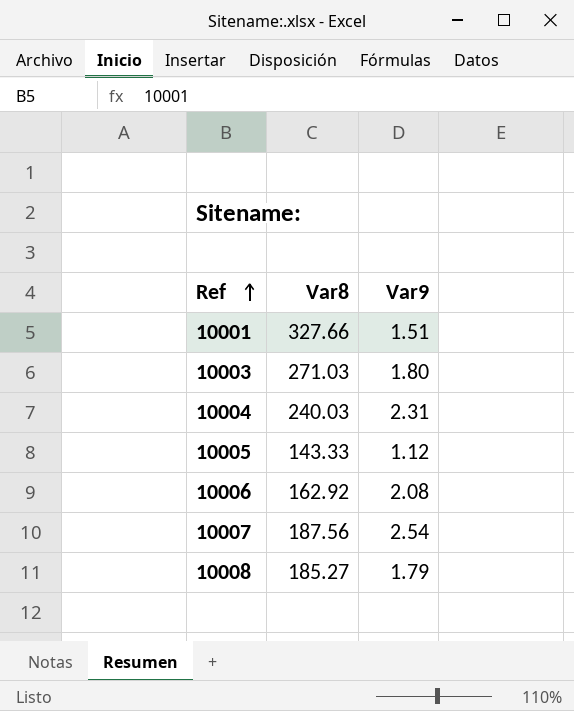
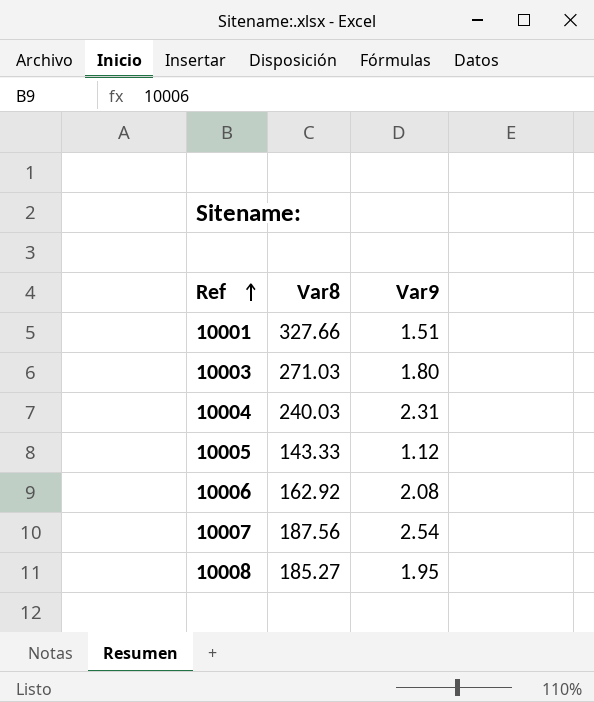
10008 | Var9: 1.79 -> 1.95

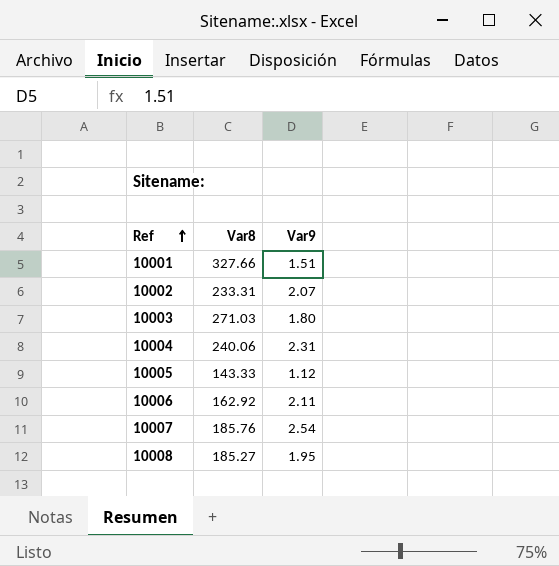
row 10002: none -> 233.31 | 2.07
10004 | Var8: 240.03 -> 240.06
10006 | Var9: 2.08 -> 2.11
10007 | Var8: 187.56 -> 185.76

